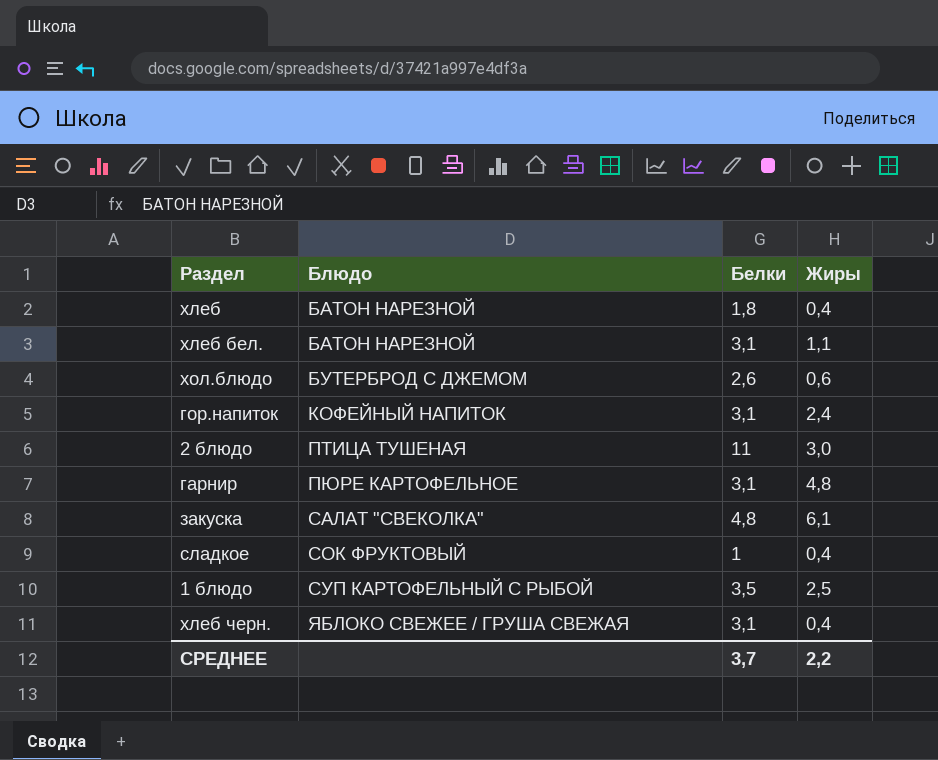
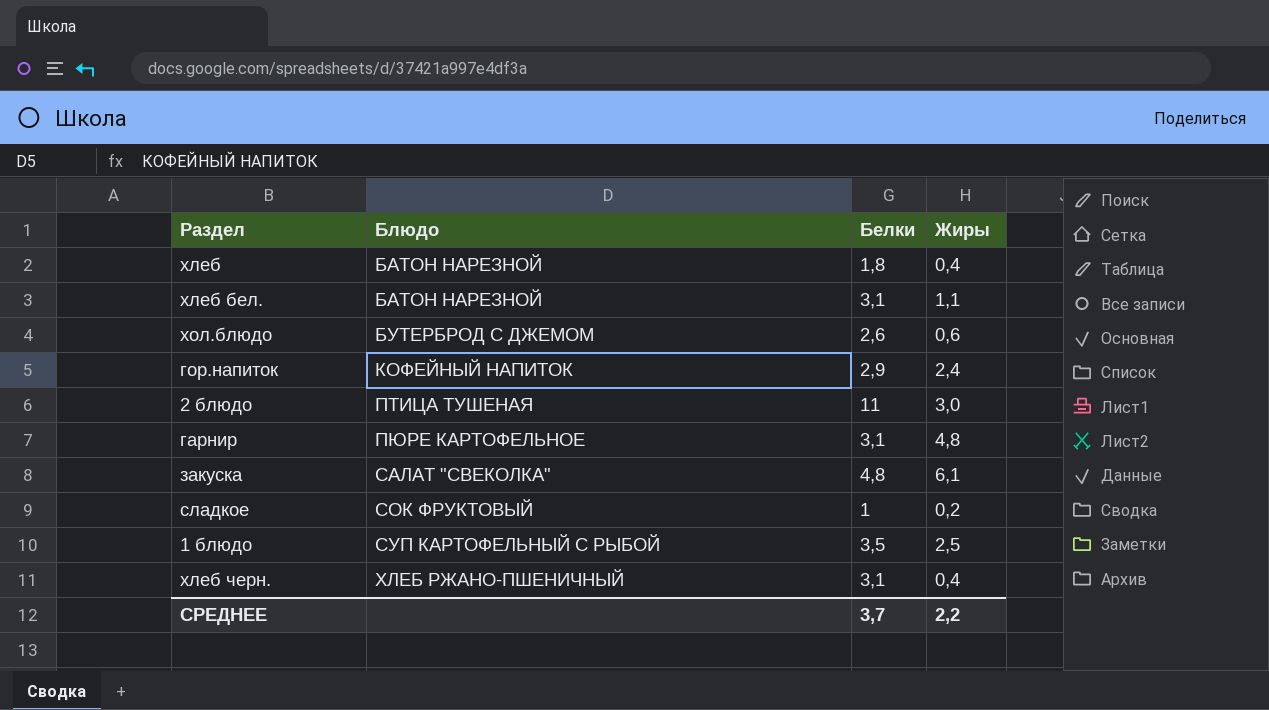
гор.напиток | Белки: 3,1 -> 2,9
сладкое | Жиры: 0,4 -> 0,2
хлеб черн. | Блюдо: ЯБЛОКО СВЕЖЕЕ / ГРУША СВЕЖАЯ -> ХЛЕБ РЖАНО-ПШЕНИЧНЫЙ

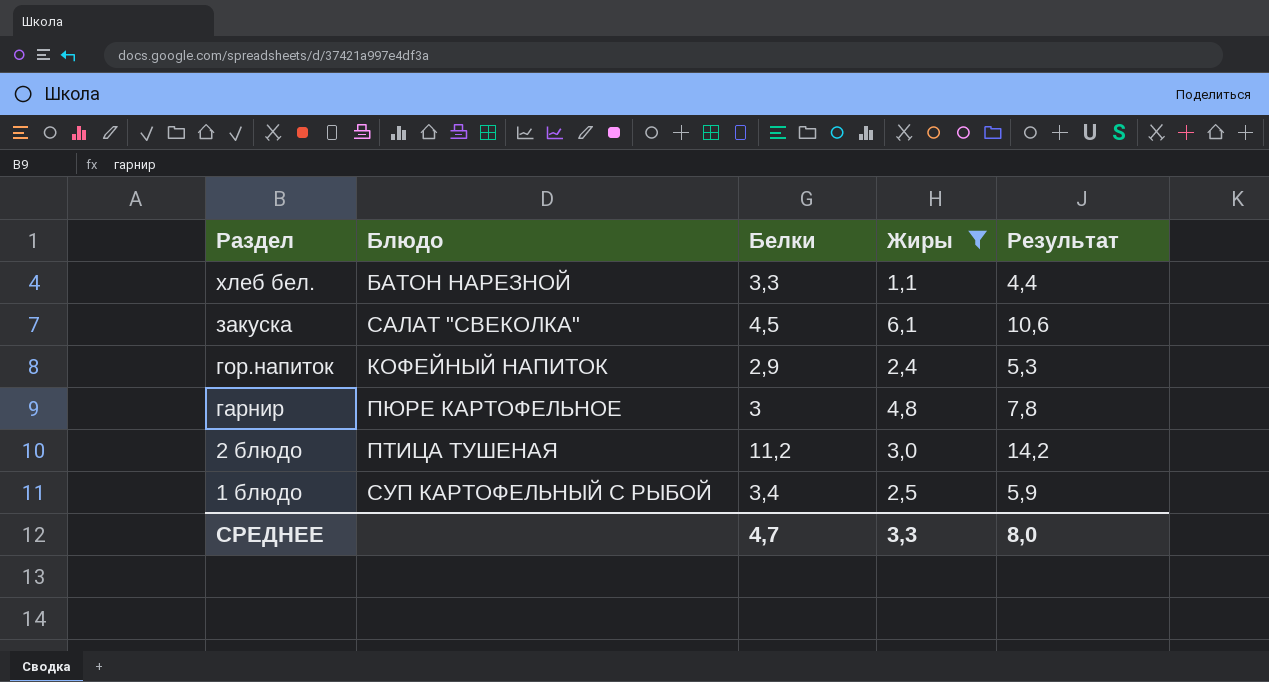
filter: none -> Жиры >= 1,1
row order: Блюдо ascending -> Раздел descending
column Результат | formula: none -> [Белки] + [Жиры]
хлеб бел. | Белки: 3,1 -> 3,3
закуска | Белки: 4,8 -> 4,5
гарнир | Белки: 3,1 -> 3
2 блюдо | Белки: 11 -> 11,2
1 блюдо | Белки: 3,5 -> 3,4
СРЕДНЕЕ | Белки: 3,7 -> 4,7
СРЕДНЕЕ | Жиры: 2,2 -> 3,3

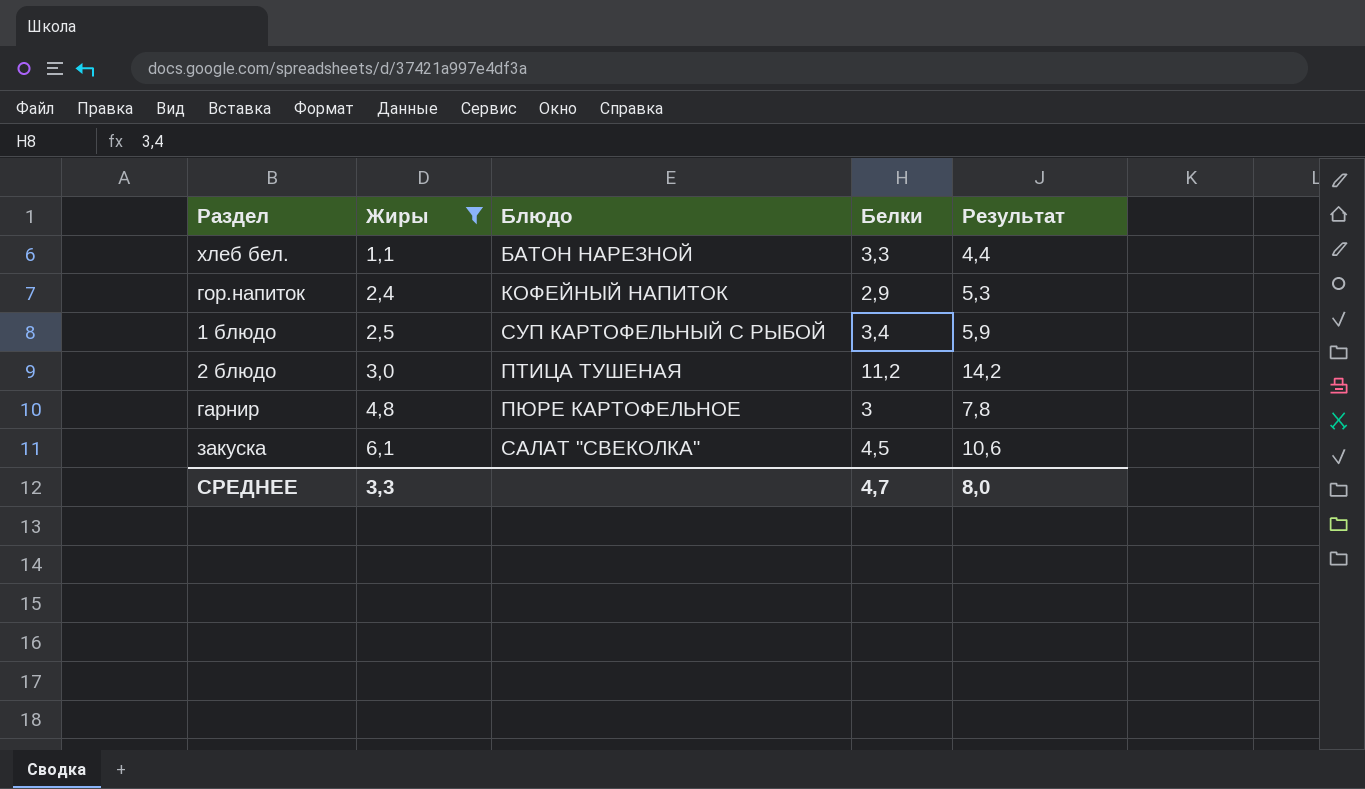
row order: Раздел descending -> Жиры ascending
column Жиры | position: 4 -> 2

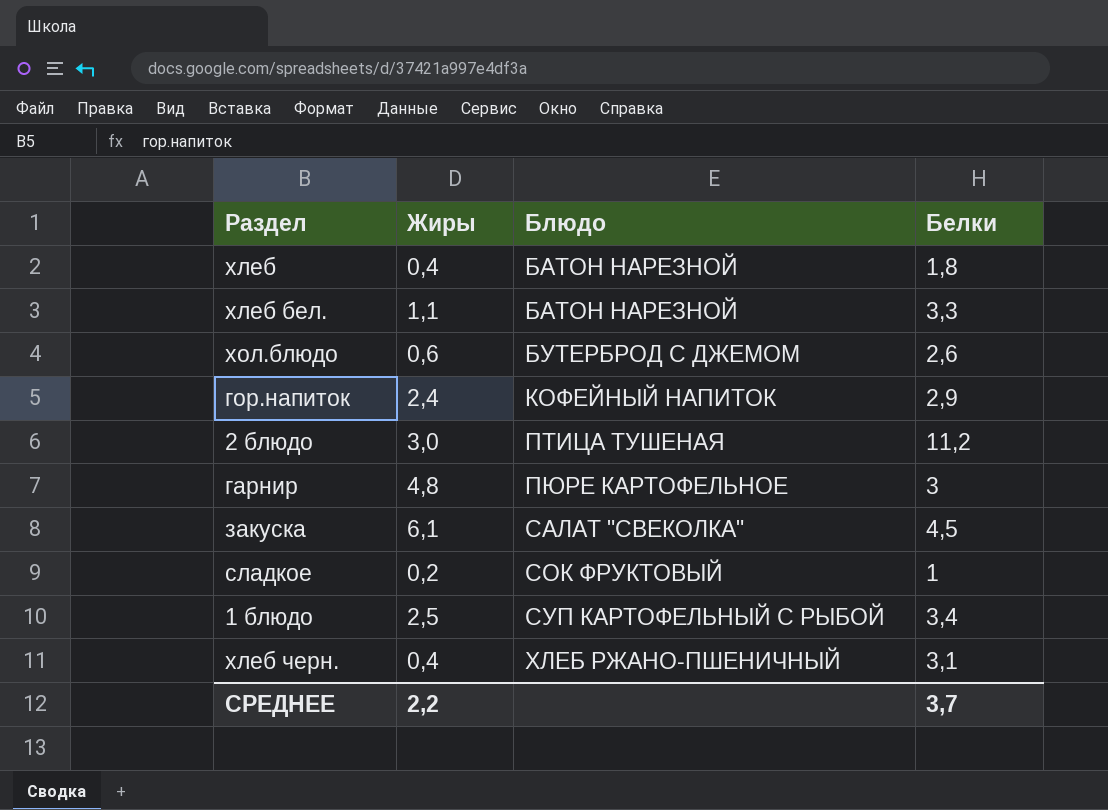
filter: Жиры >= 1,1 -> none
row order: Жиры ascending -> Блюдо ascending
column Результат | formula: [Жиры] + [Белки] -> none
СРЕДНЕЕ | Жиры: 3,3 -> 2,2
СРЕДНЕЕ | Белки: 4,7 -> 3,7

